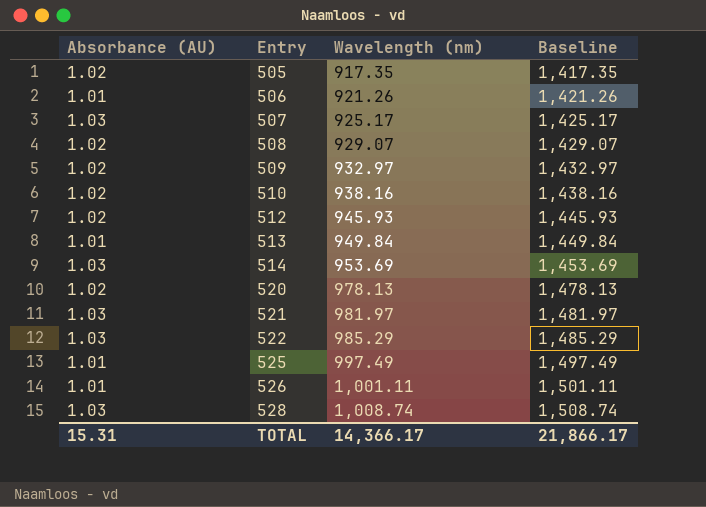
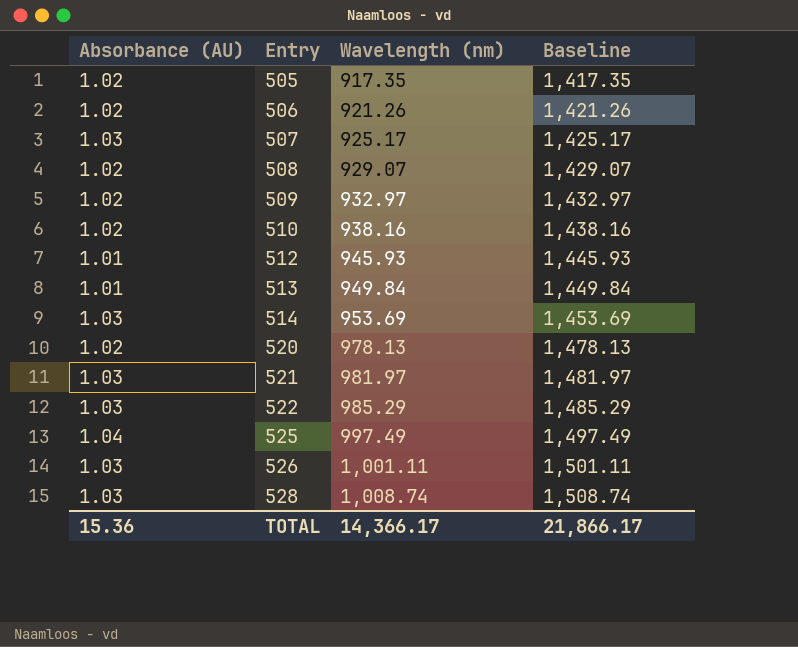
506 | Absorbance (AU): 1.01 -> 1.02
512 | Absorbance (AU): 1.02 -> 1.01
525 | Absorbance (AU): 1.01 -> 1.04
526 | Absorbance (AU): 1.01 -> 1.03
TOTAL | Absorbance (AU): 15.31 -> 15.36

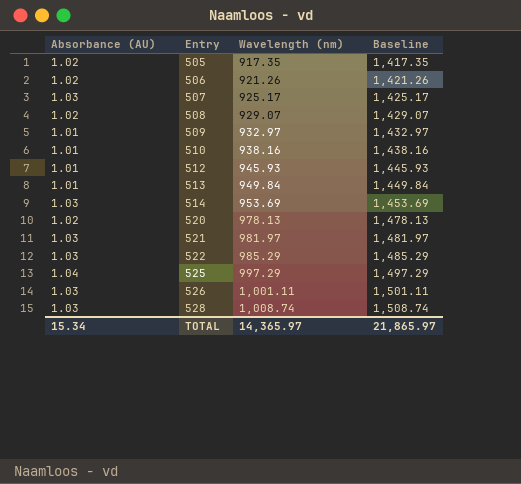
509 | Absorbance (AU): 1.02 -> 1.01
510 | Absorbance (AU): 1.02 -> 1.01
525 | Wavelength (nm): 997.49 -> 997.29
525 | Baseline: 1,497.49 -> 1,497.29
TOTAL | Absorbance (AU): 15.36 -> 15.34
TOTAL | Wavelength (nm): 14,366.17 -> 14,365.97
TOTAL | Baseline: 21,866.17 -> 21,865.97

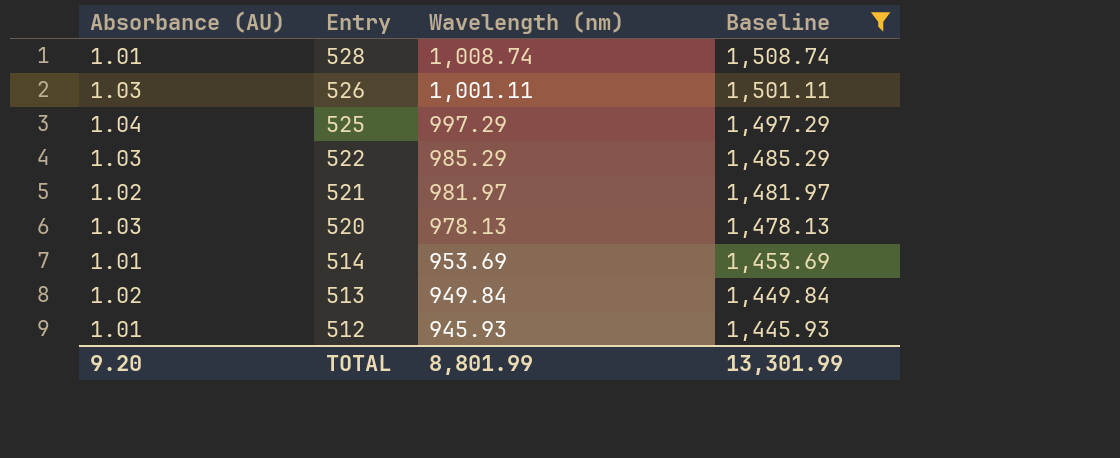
filter: none -> Baseline >= 1,445.93
row order: Entry ascending -> Entry descending
528 | Absorbance (AU): 1.03 -> 1.01
521 | Absorbance (AU): 1.03 -> 1.02
520 | Absorbance (AU): 1.02 -> 1.03
514 | Absorbance (AU): 1.03 -> 1.01
513 | Absorbance (AU): 1.01 -> 1.02
TOTAL | Absorbance (AU): 15.34 -> 9.20
TOTAL | Wavelength (nm): 14,365.97 -> 8,801.99
TOTAL | Baseline: 21,865.97 -> 13,301.99

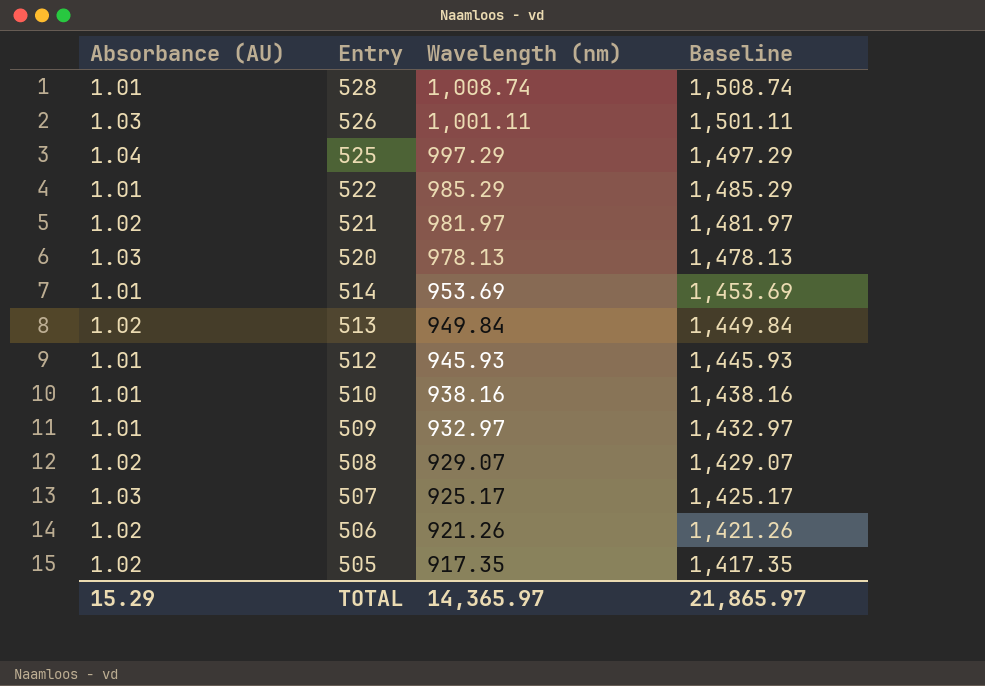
filter: Baseline >= 1,445.93 -> none
522 | Absorbance (AU): 1.03 -> 1.01
TOTAL | Absorbance (AU): 9.20 -> 15.29
TOTAL | Wavelength (nm): 8,801.99 -> 14,365.97
TOTAL | Baseline: 13,301.99 -> 21,865.97

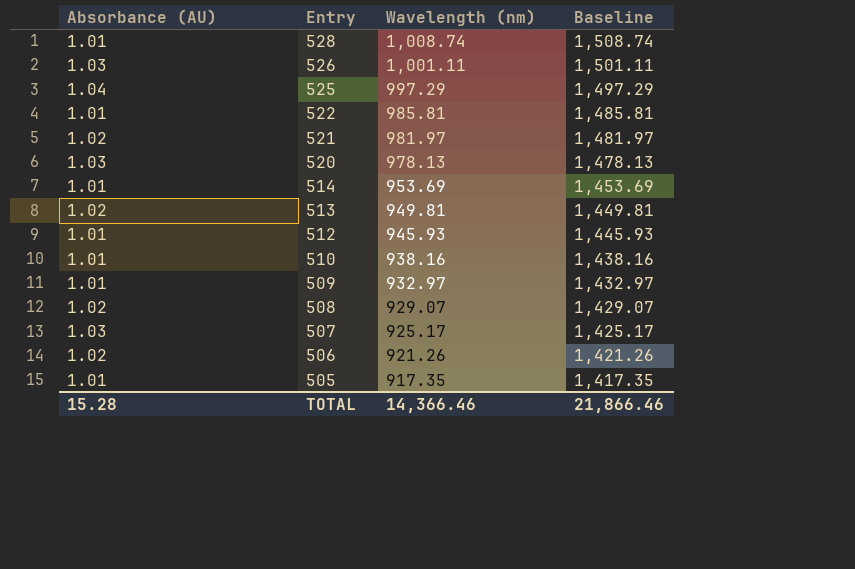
522 | Wavelength (nm): 985.29 -> 985.81
522 | Baseline: 1,485.29 -> 1,485.81
513 | Wavelength (nm): 949.84 -> 949.81
513 | Baseline: 1,449.84 -> 1,449.81
505 | Absorbance (AU): 1.02 -> 1.01
TOTAL | Absorbance (AU): 15.29 -> 15.28
TOTAL | Wavelength (nm): 14,365.97 -> 14,366.46
TOTAL | Baseline: 21,865.97 -> 21,866.46

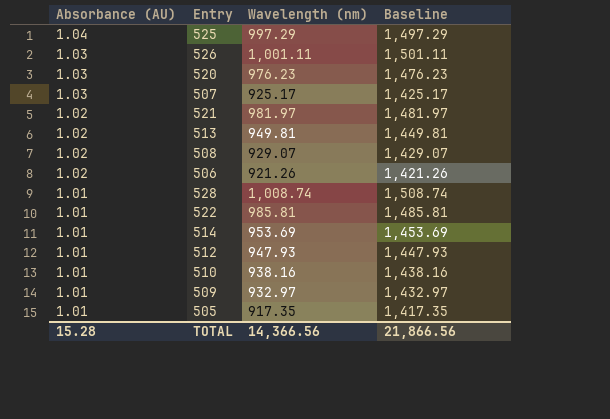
row order: Entry descending -> Absorbance (AU) descending
520 | Wavelength (nm): 978.13 -> 976.23
520 | Baseline: 1,478.13 -> 1,476.23
512 | Wavelength (nm): 945.93 -> 947.93
512 | Baseline: 1,445.93 -> 1,447.93
TOTAL | Wavelength (nm): 14,366.46 -> 14,366.56
TOTAL | Baseline: 21,866.46 -> 21,866.56

